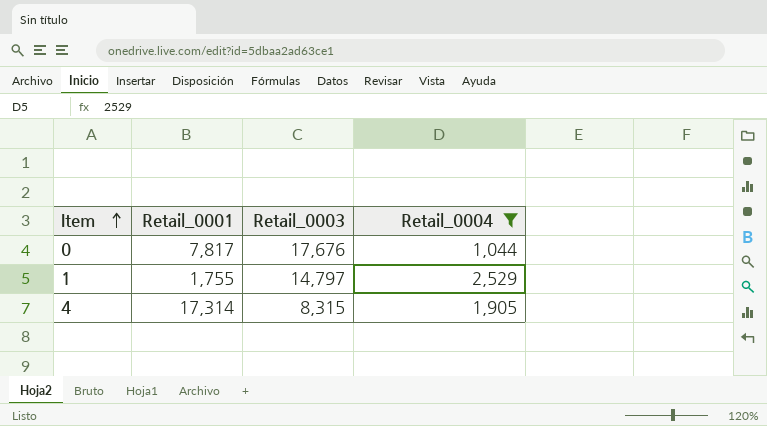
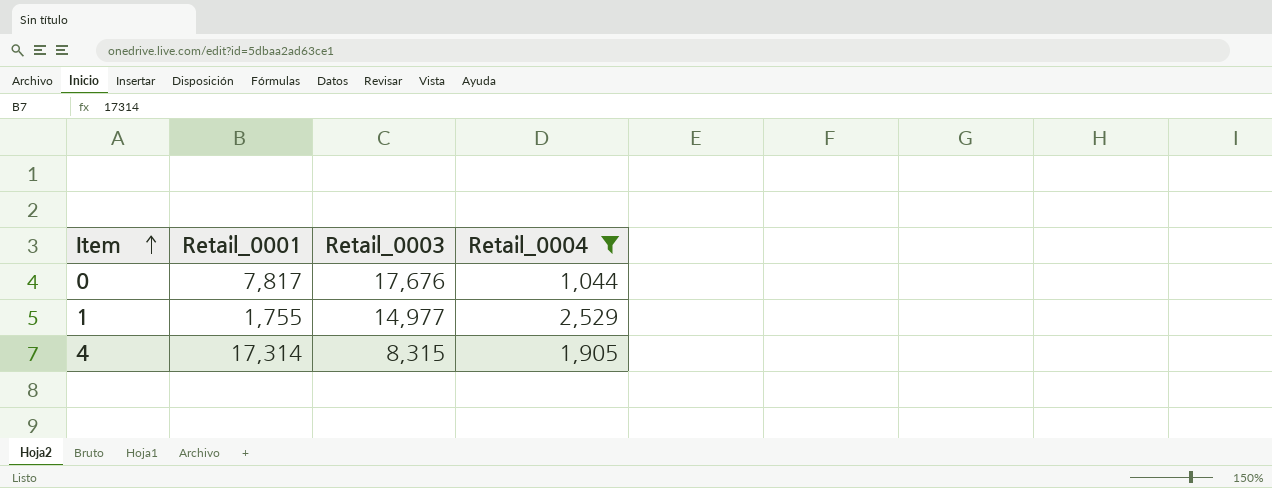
1 | Retail_0003: 14,797 -> 14,977

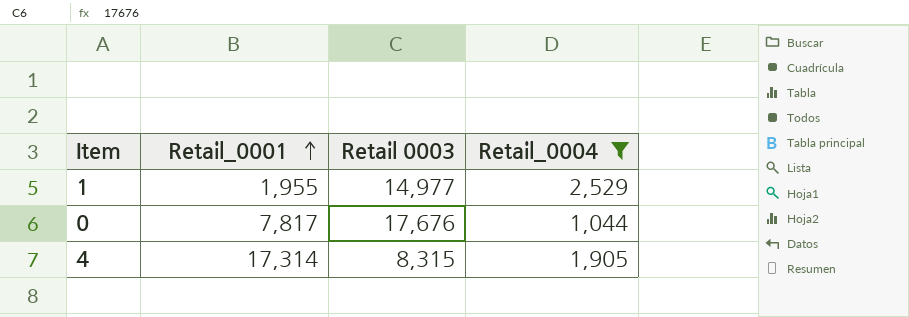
row order: Item ascending -> Retail_0001 ascending
column name: Retail_0003 -> Retail 0003
1 | Retail_0001: 1,755 -> 1,955

